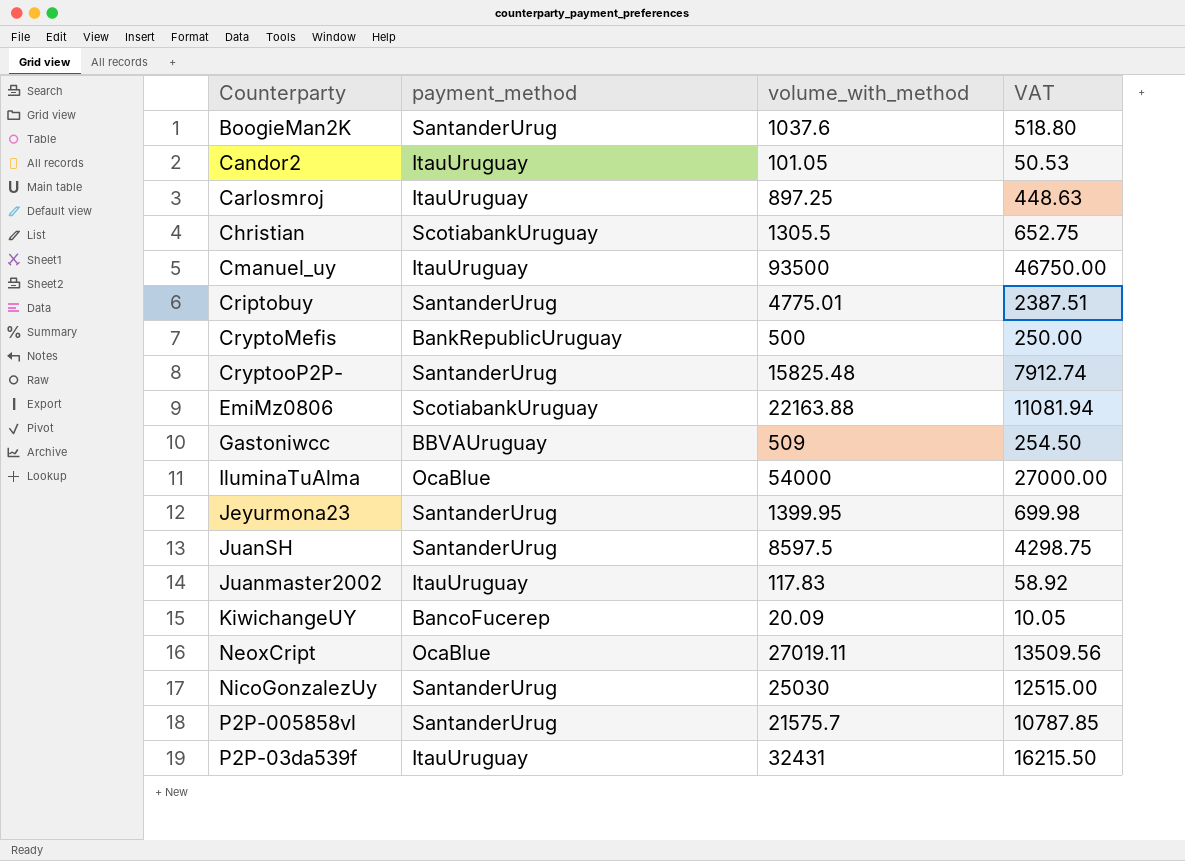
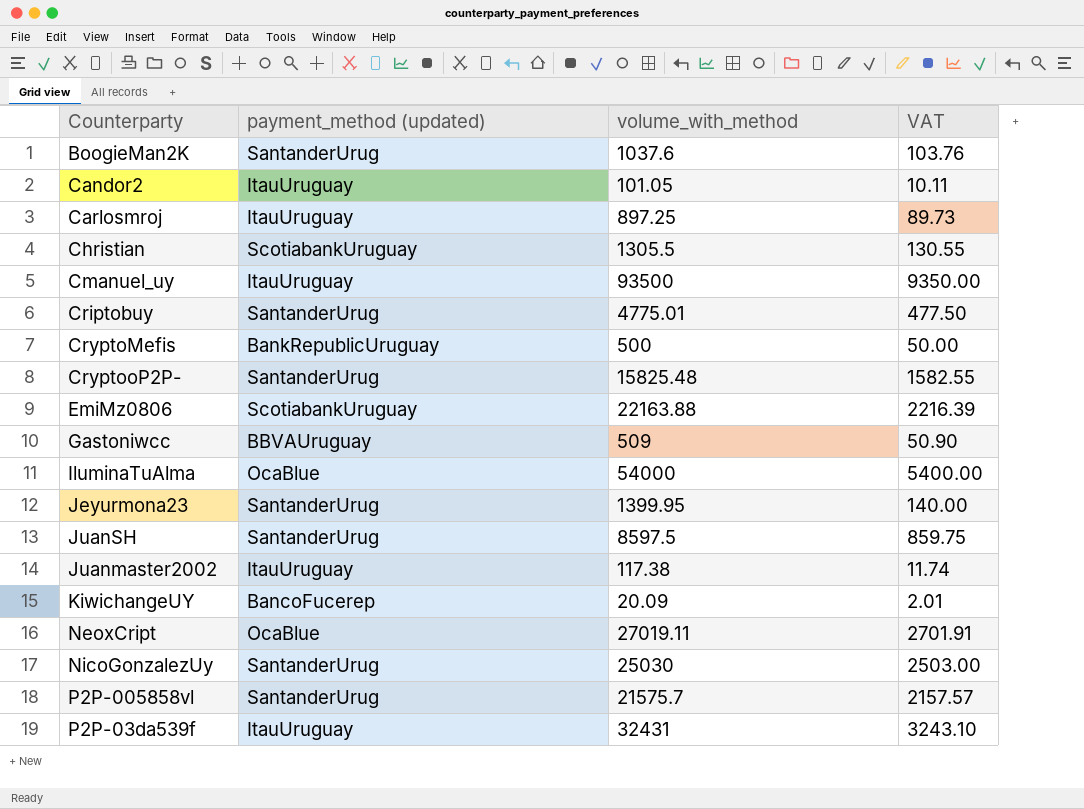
column name: payment_method -> payment_method (updated)
column VAT | formula: [volume_with_method] * 0.5 -> [volume_with_method] * 0.1
Juanmaster2002 | volume_with_method: 117.83 -> 117.38

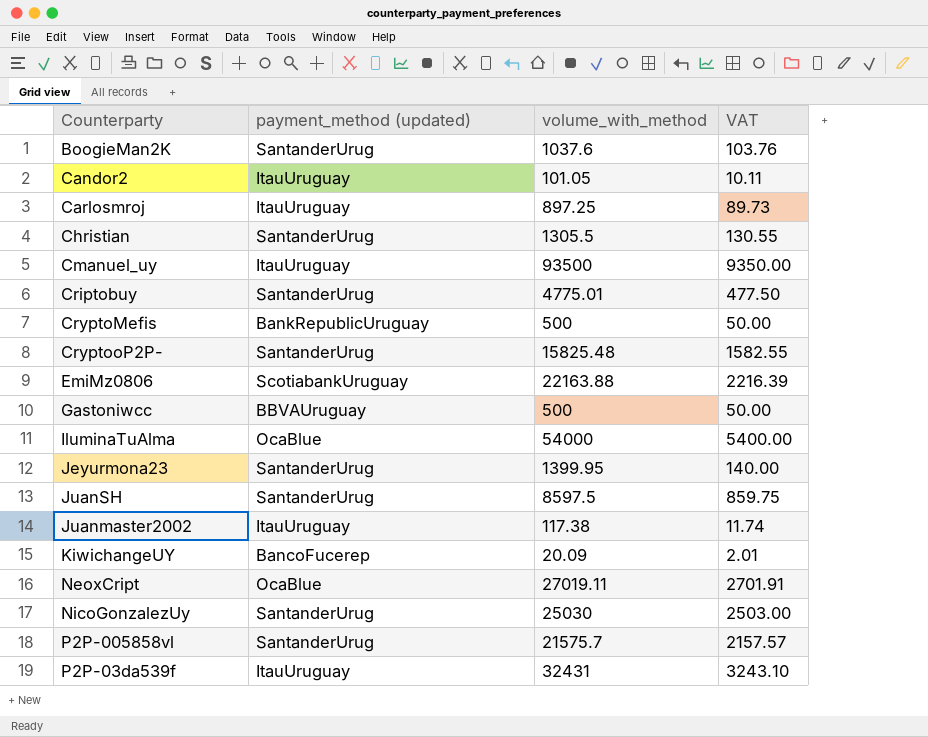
Christian | payment_method (updated): ScotiabankUruguay -> SantanderUrug
Gastoniwcc | volume_with_method: 509 -> 500
Gastoniwcc | VAT: 50.90 -> 50.00

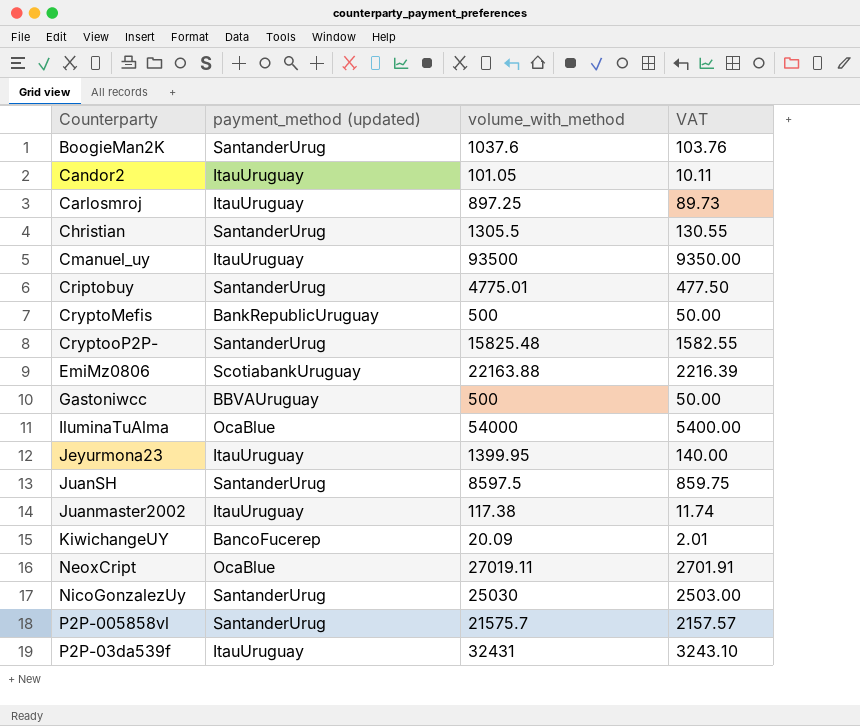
Jeyurmona23 | payment_method (updated): SantanderUrug -> ItauUruguay

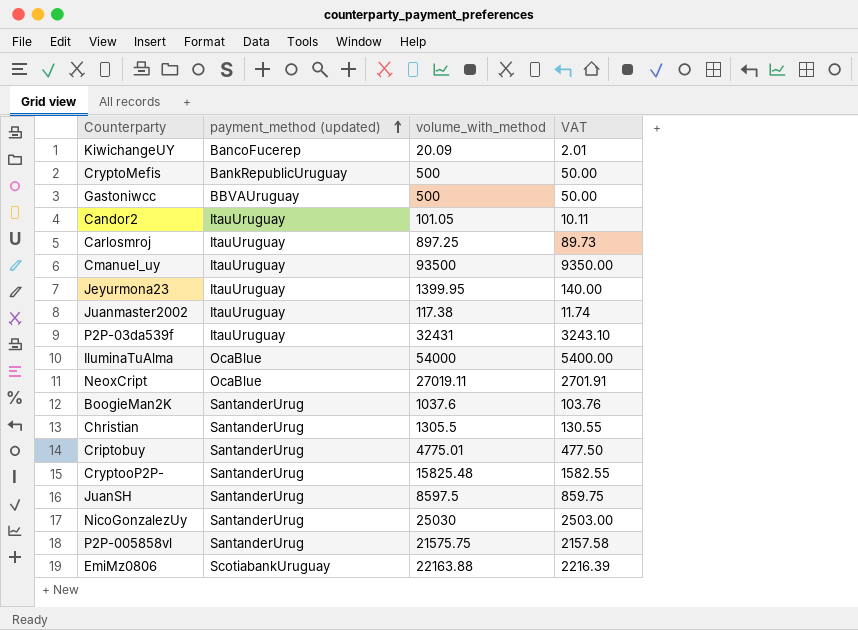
row order: none -> payment_method (updated) ascending
P2P-005858vl | volume_with_method: 21575.7 -> 21575.75
P2P-005858vl | VAT: 2157.57 -> 2157.58

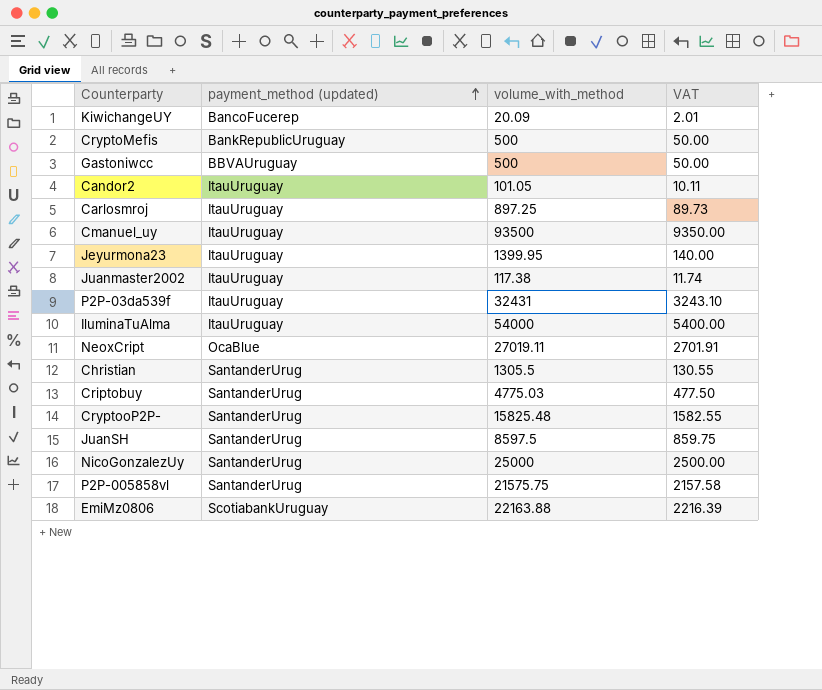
row BoogieMan2K: SantanderUrug | 1037.6 | 103.76 -> none
IluminaTuAlma | payment_method (updated): OcaBlue -> ItauUruguay
Criptobuy | volume_with_method: 4775.01 -> 4775.03
NicoGonzalezUy | volume_with_method: 25030 -> 25000
NicoGonzalezUy | VAT: 2503.00 -> 2500.00

